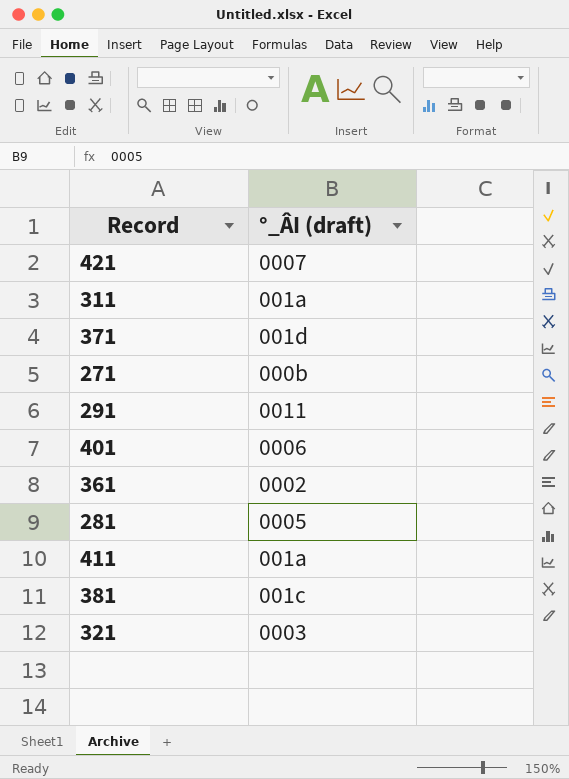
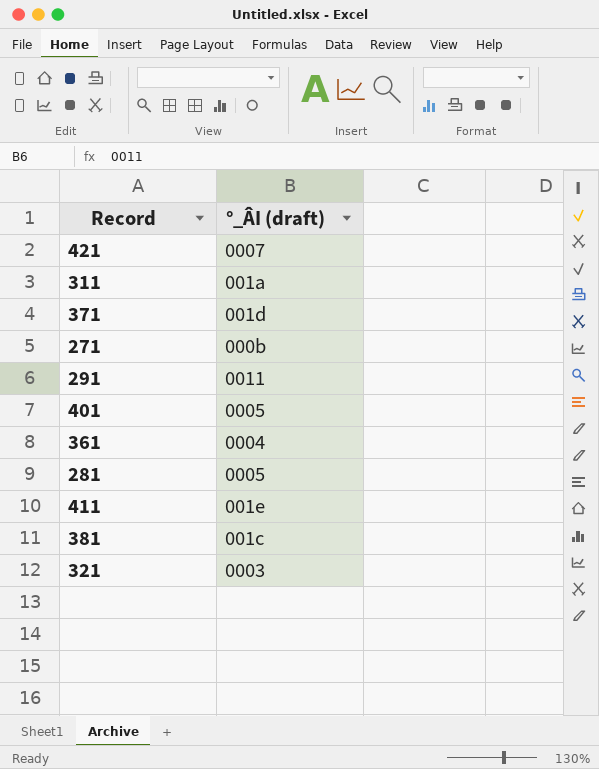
401 | °_ÂI (draft): 0006 -> 0005
361 | °_ÂI (draft): 0002 -> 0004
411 | °_ÂI (draft): 001a -> 001e

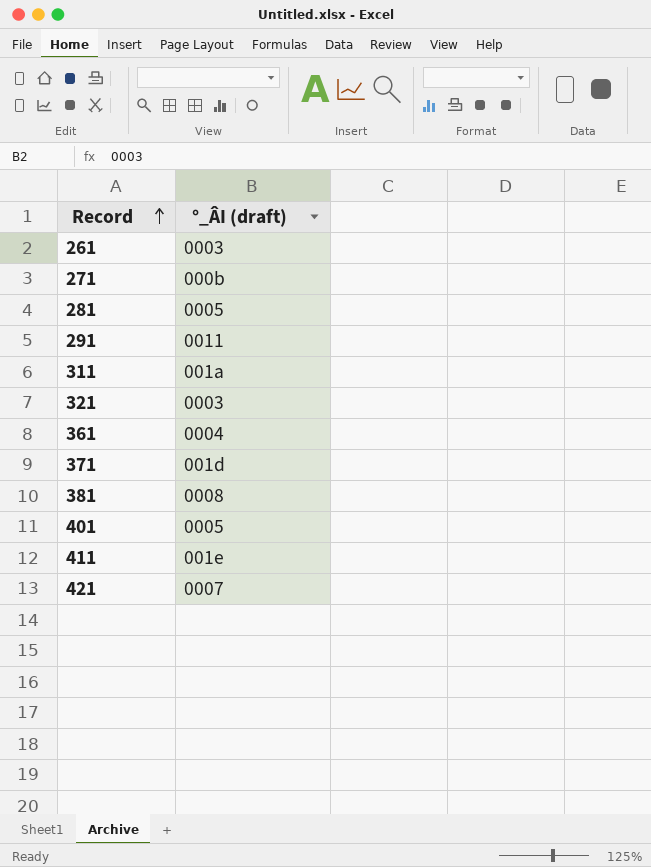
row order: none -> Record ascending
row 261: none -> 0003
381 | °_ÂI (draft): 001c -> 0008

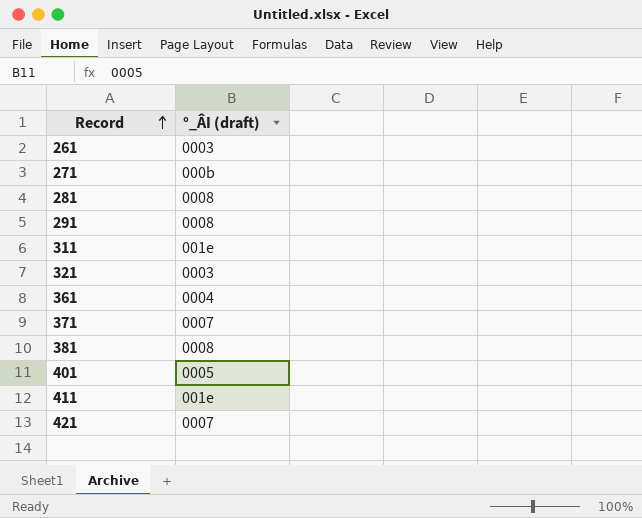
281 | °_ÂI (draft): 0005 -> 0008
291 | °_ÂI (draft): 0011 -> 0008
311 | °_ÂI (draft): 001a -> 001e
371 | °_ÂI (draft): 001d -> 0007

